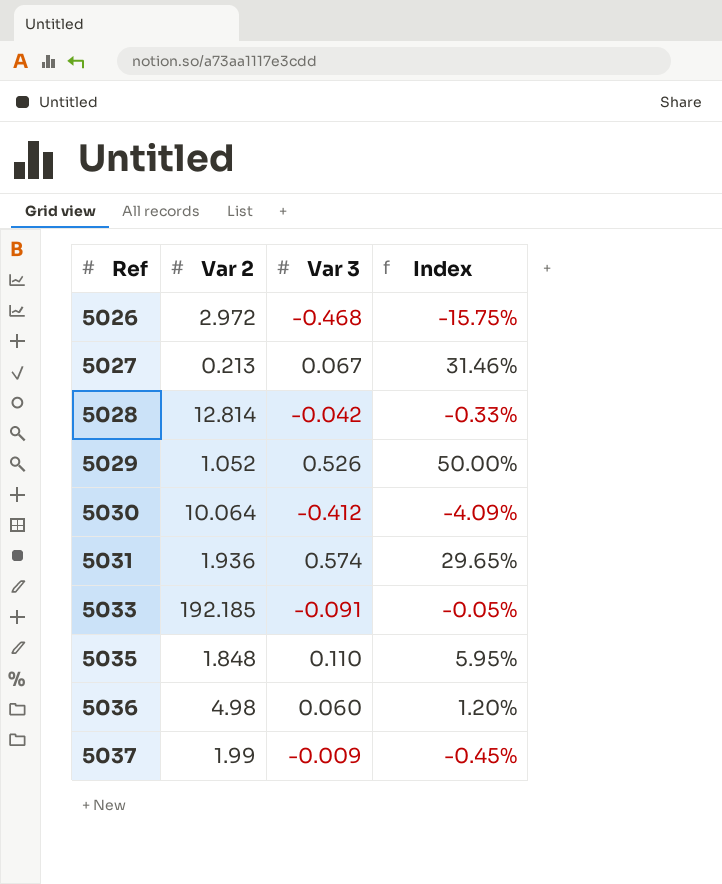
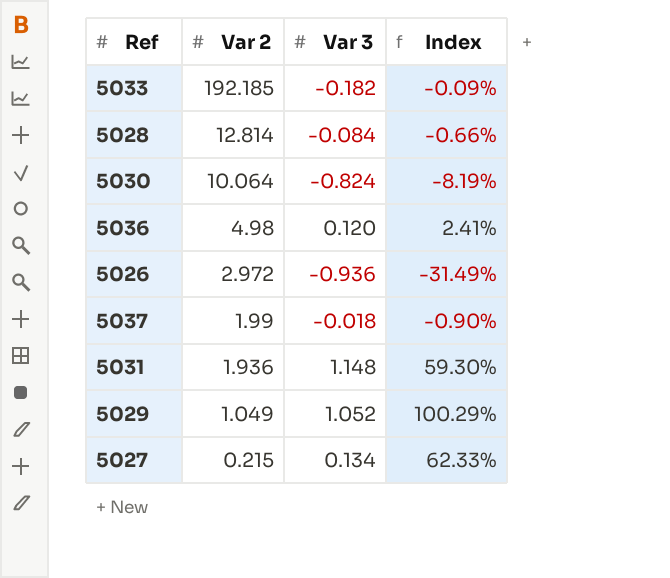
row order: Ref ascending -> Var 2 descending
row 5035: 1.848 | 0.110 | 5.95% -> none
5033 | Var 3: -0.091 -> -0.182
5033 | Index: -0.05% -> -0.09%
5028 | Var 3: -0.042 -> -0.084
5028 | Index: -0.33% -> -0.66%
5030 | Var 3: -0.412 -> -0.824
5030 | Index: -4.09% -> -8.19%
5036 | Var 3: 0.060 -> 0.120
5036 | Index: 1.20% -> 2.41%
5026 | Var 3: -0.468 -> -0.936
5026 | Index: -15.75% -> -31.49%
5037 | Var 3: -0.009 -> -0.018
5037 | Index: -0.45% -> -0.90%
5031 | Var 3: 0.574 -> 1.148
5031 | Index: 29.65% -> 59.30%
5029 | Var 2: 1.052 -> 1.049
5029 | Var 3: 0.526 -> 1.052
5029 | Index: 50.00% -> 100.29%
5027 | Var 2: 0.213 -> 0.215
5027 | Var 3: 0.067 -> 0.134
5027 | Index: 31.46% -> 62.33%

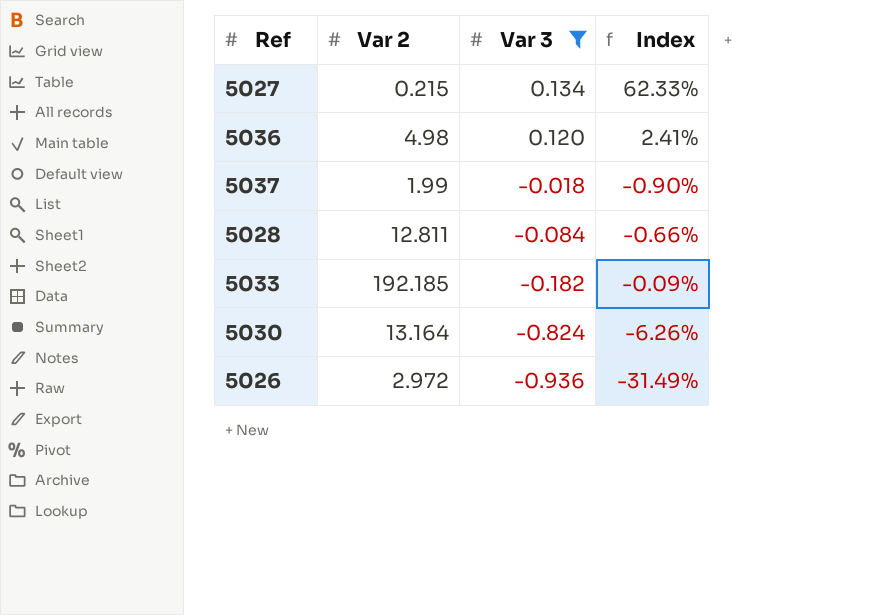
filter: none -> Var 3 <= 0.134
row order: Var 2 descending -> Var 3 descending
5028 | Var 2: 12.814 -> 12.811
5030 | Var 2: 10.064 -> 13.164
5030 | Index: -8.19% -> -6.26%

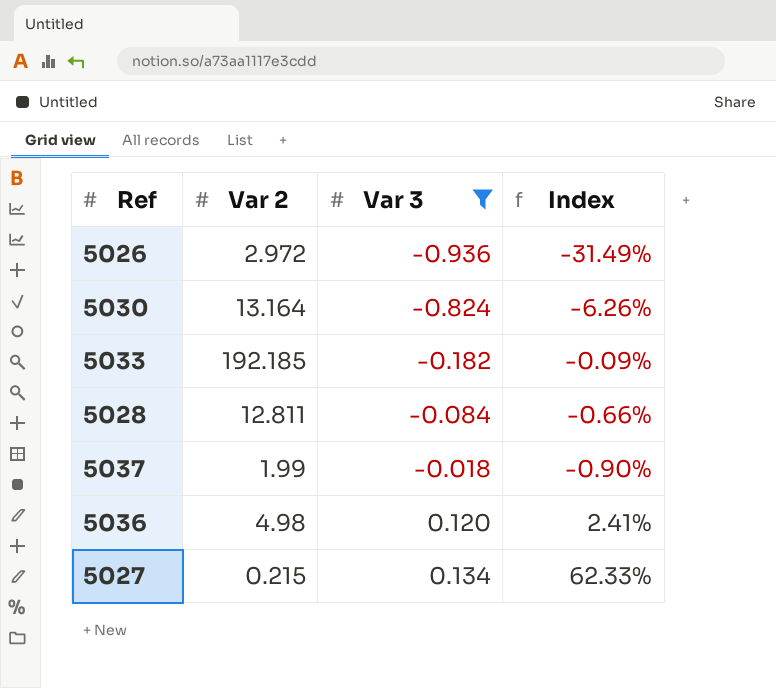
row order: Var 3 descending -> Var 3 ascending

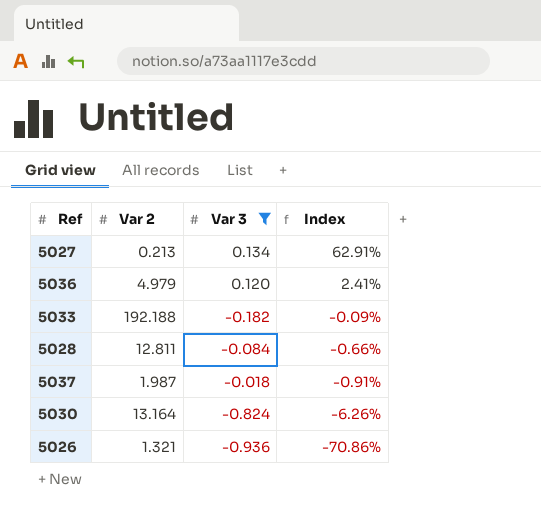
row order: Var 3 ascending -> Index descending
5027 | Var 2: 0.215 -> 0.213
5027 | Index: 62.33% -> 62.91%
5036 | Var 2: 4.98 -> 4.979
5033 | Var 2: 192.185 -> 192.188
5037 | Var 2: 1.99 -> 1.987
5037 | Index: -0.90% -> -0.91%
5026 | Var 2: 2.972 -> 1.321
5026 | Index: -31.49% -> -70.86%

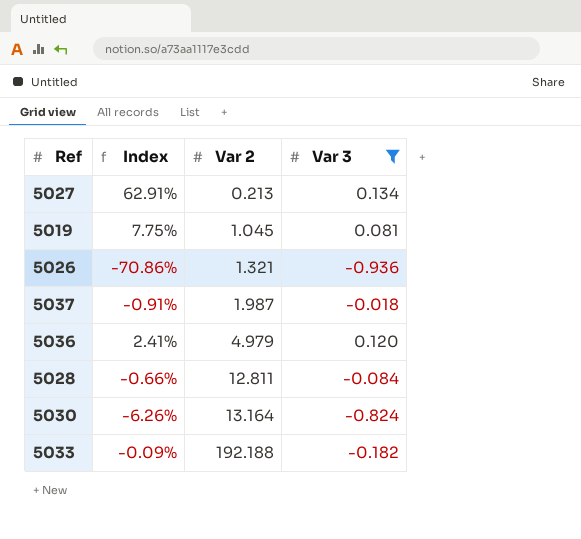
row order: Index descending -> Var 2 ascending
column Index | position: 4 -> 2
row 5019: none -> 7.75% | 1.045 | 0.081

